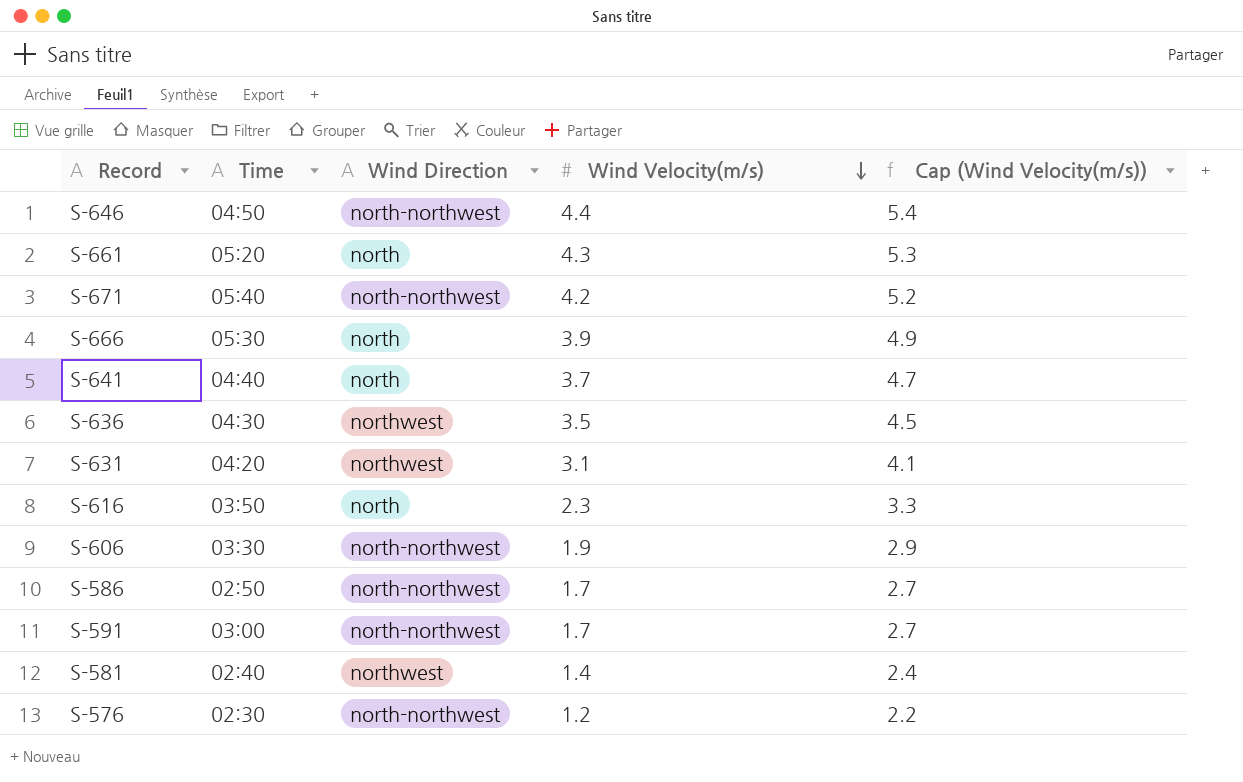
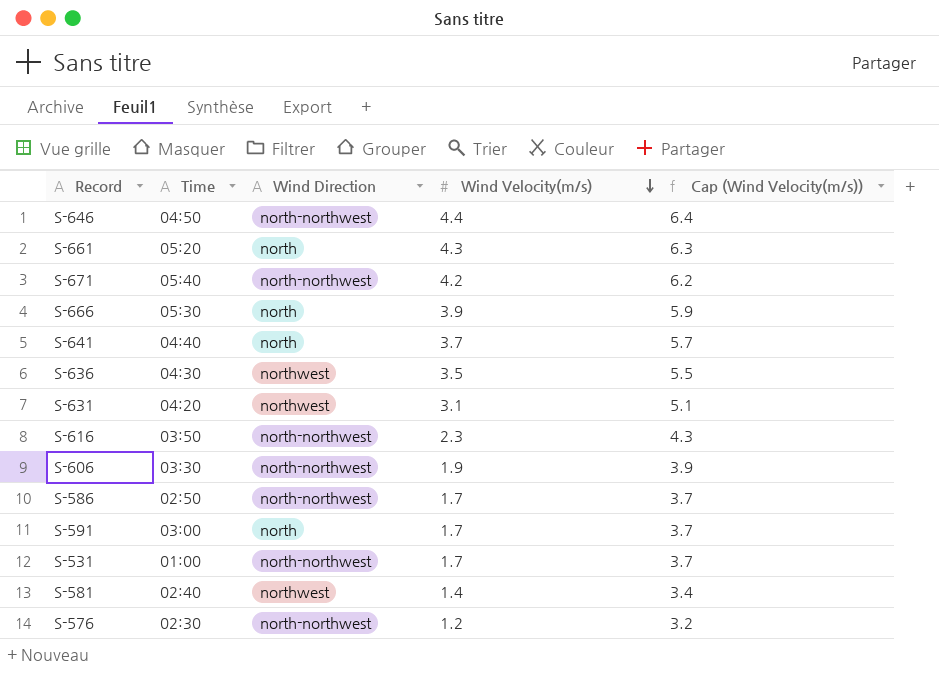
column Cap (Wind Velocity(m/s)) | formula: [Wind Velocity(m/s)] + 1 -> [Wind Velocity(m/s)] + 2
S-616 | Wind Direction: north -> north-northwest
S-591 | Wind Direction: north-northwest -> north
row S-531: none -> 01:00 | north-northwest | 1.7 | 3.7

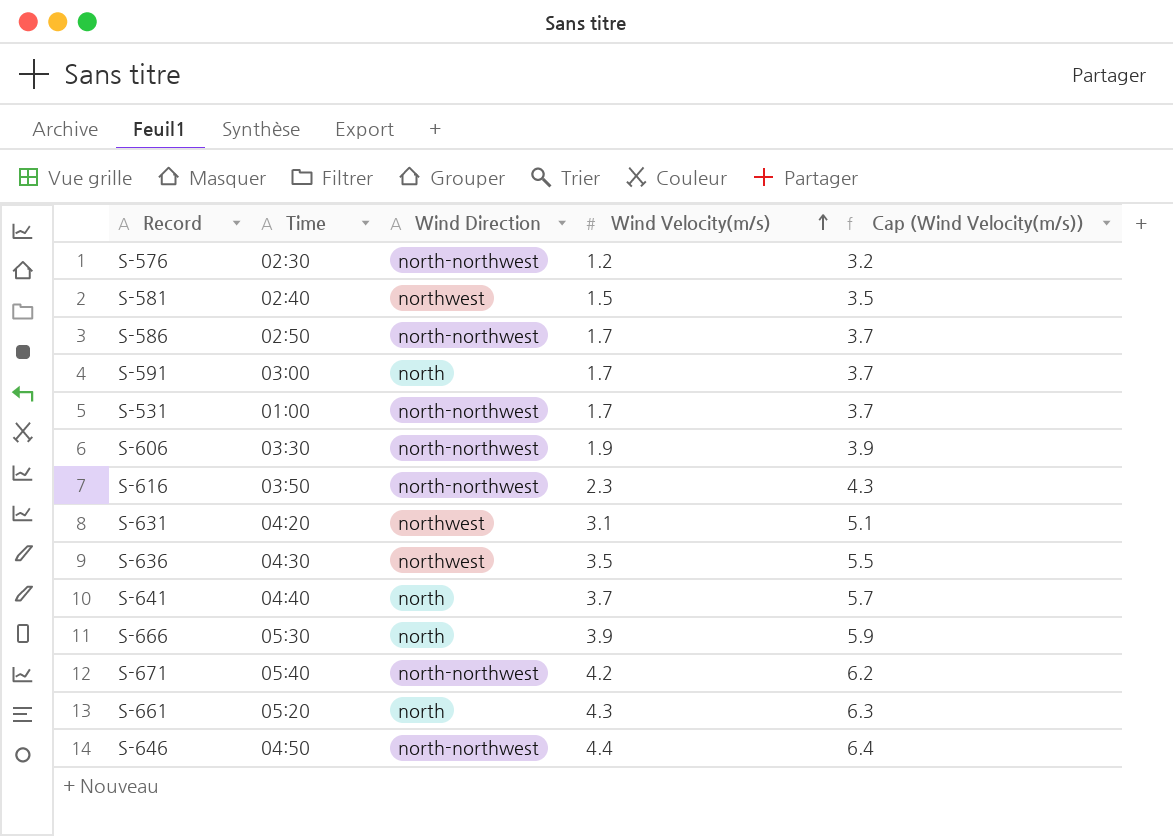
row order: Wind Velocity(m/s) descending -> Wind Velocity(m/s) ascending
S-581 | Wind Velocity(m/s): 1.4 -> 1.5
S-581 | Cap (Wind Velocity(m/s)): 3.4 -> 3.5

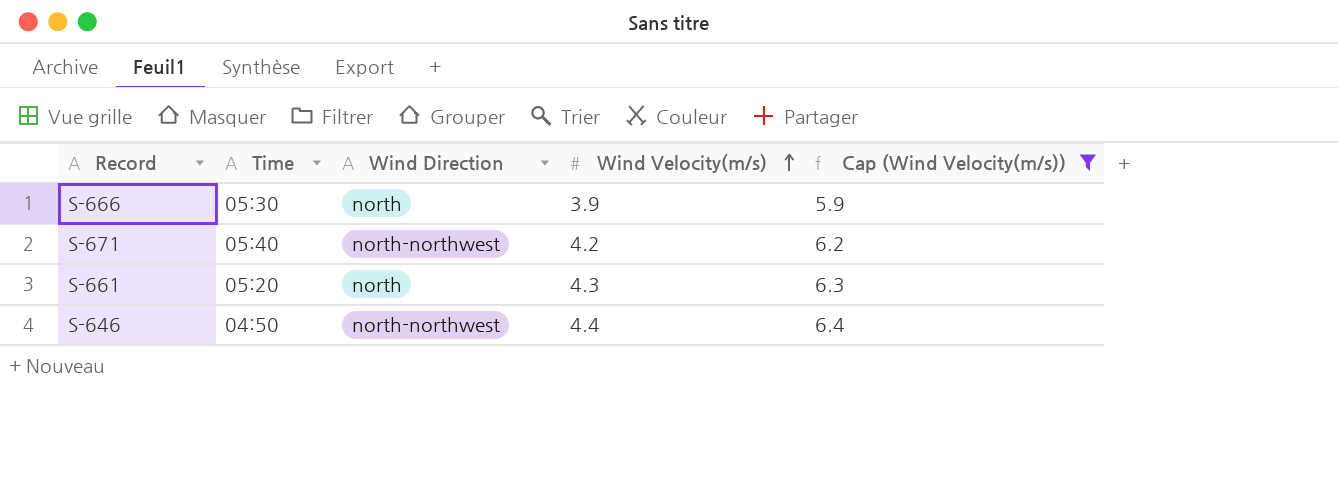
filter: none -> Cap (Wind Velocity(m/s)) >= 5.9

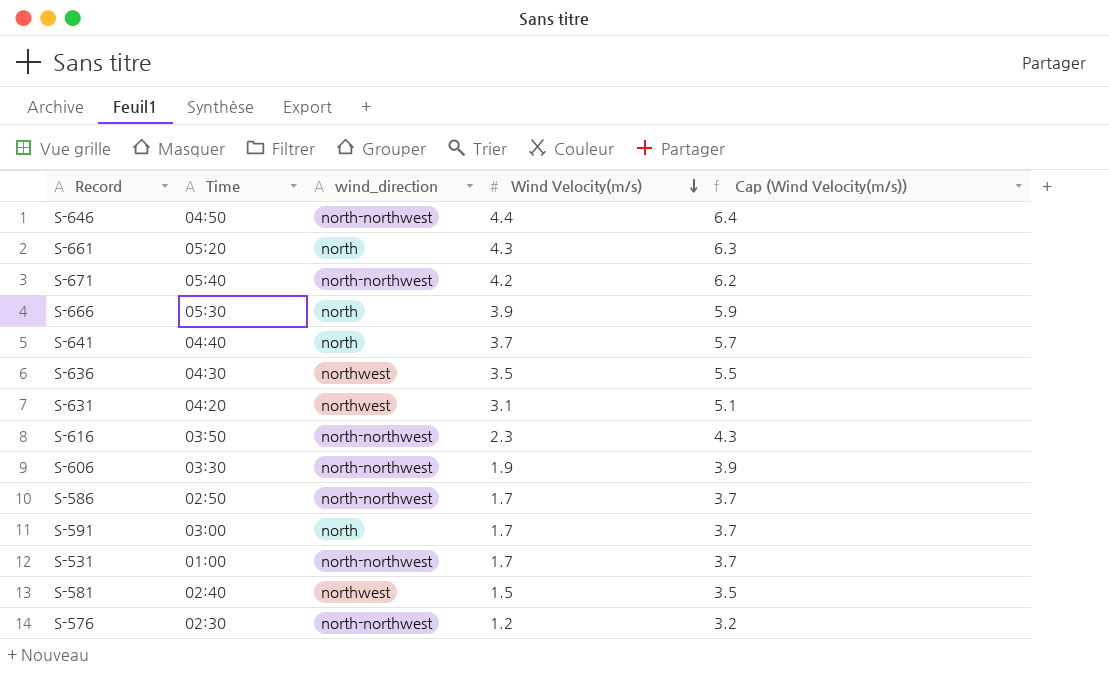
filter: Cap (Wind Velocity(m/s)) >= 5.9 -> none
row order: Wind Velocity(m/s) ascending -> Wind Velocity(m/s) descending
column name: Wind Direction -> wind_direction

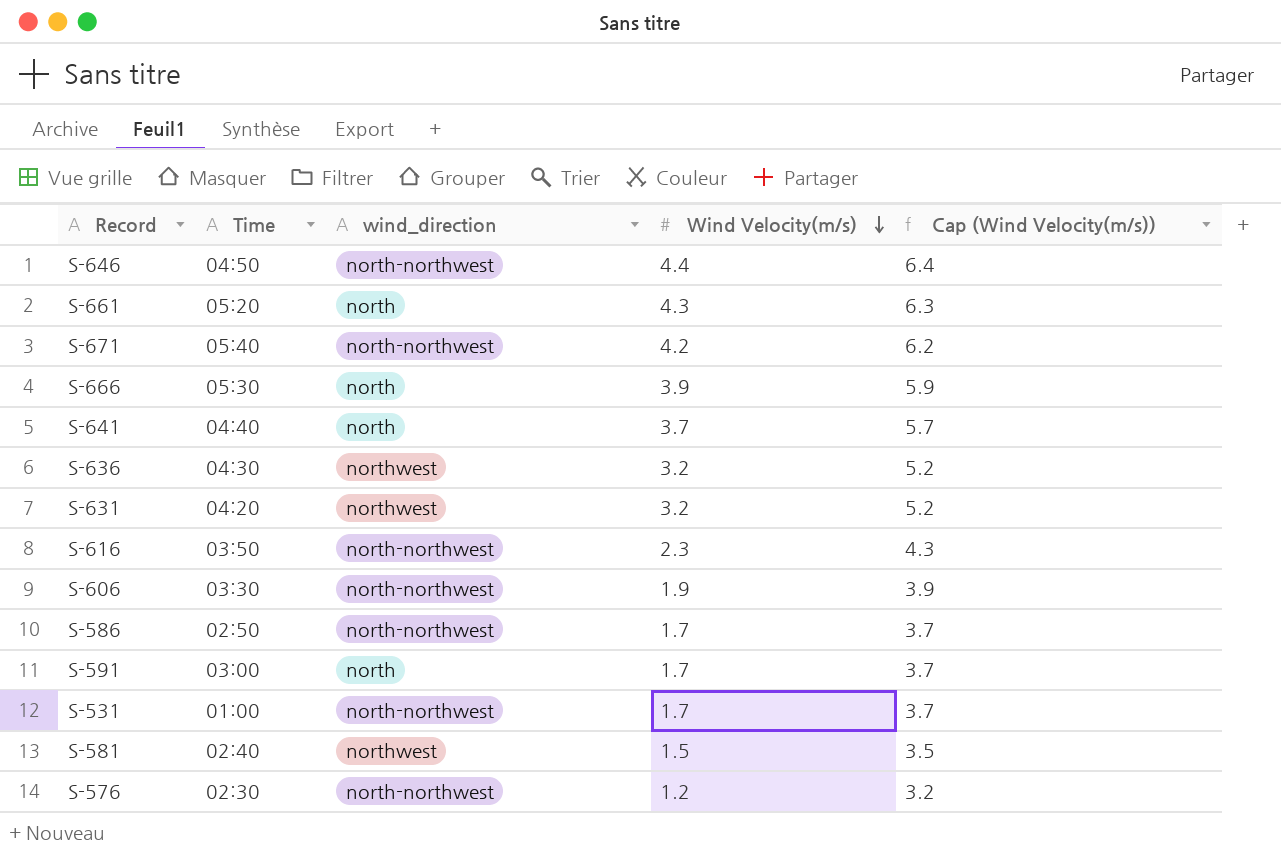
S-636 | Wind Velocity(m/s): 3.5 -> 3.2
S-636 | Cap (Wind Velocity(m/s)): 5.5 -> 5.2
S-631 | Wind Velocity(m/s): 3.1 -> 3.2
S-631 | Cap (Wind Velocity(m/s)): 5.1 -> 5.2

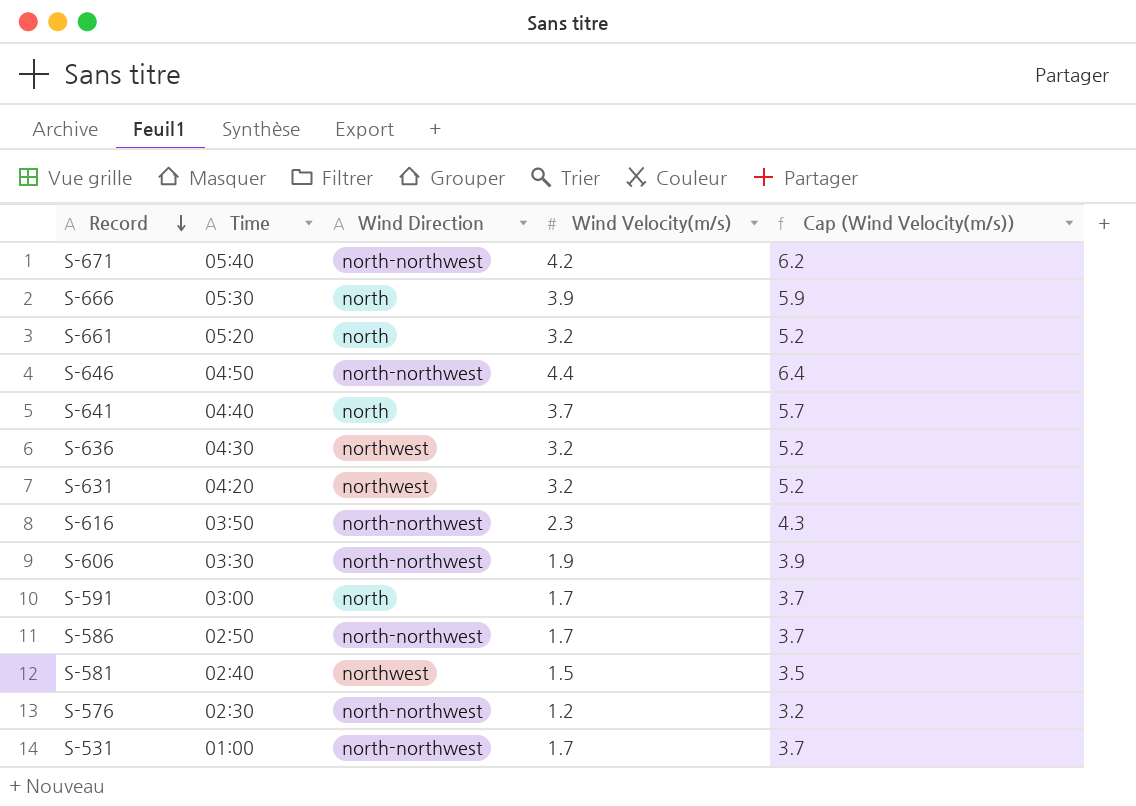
row order: Wind Velocity(m/s) descending -> Record descending
column name: wind_direction -> Wind Direction
S-661 | Wind Velocity(m/s): 4.3 -> 3.2
S-661 | Cap (Wind Velocity(m/s)): 6.3 -> 5.2

